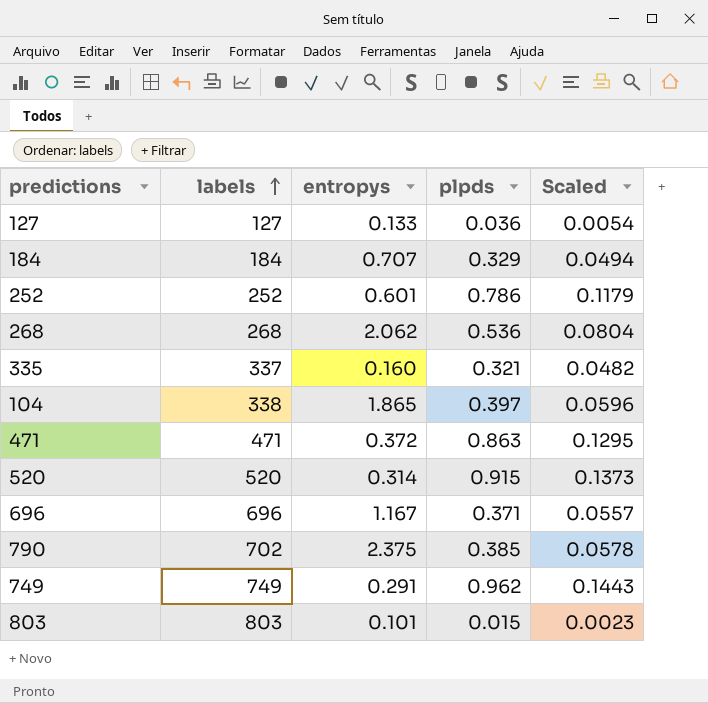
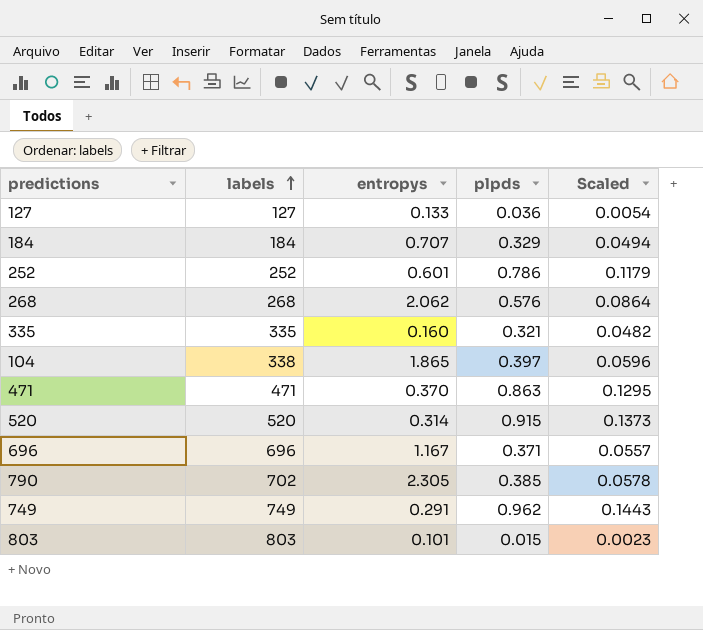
268 | plpds: 0.536 -> 0.576
268 | Scaled: 0.0804 -> 0.0864
335 | labels: 337 -> 335
471 | entropys: 0.372 -> 0.370
790 | entropys: 2.375 -> 2.305

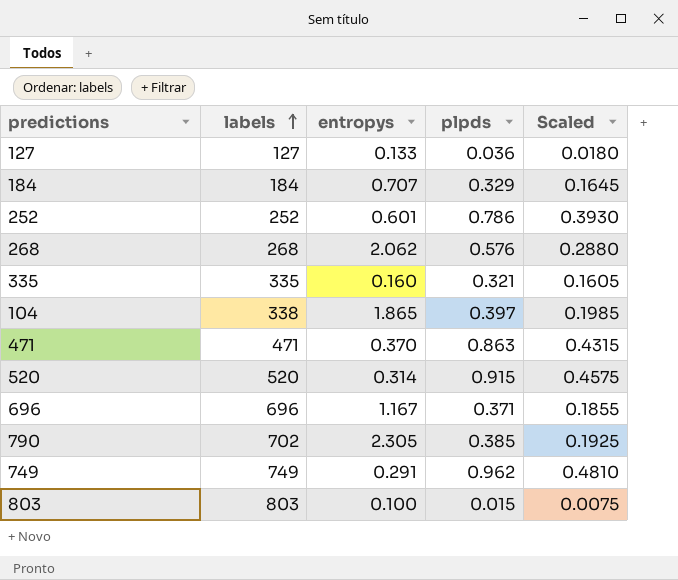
column Scaled | formula: [plpds] * 0.15 -> [plpds] * 0.5
803 | entropys: 0.101 -> 0.100

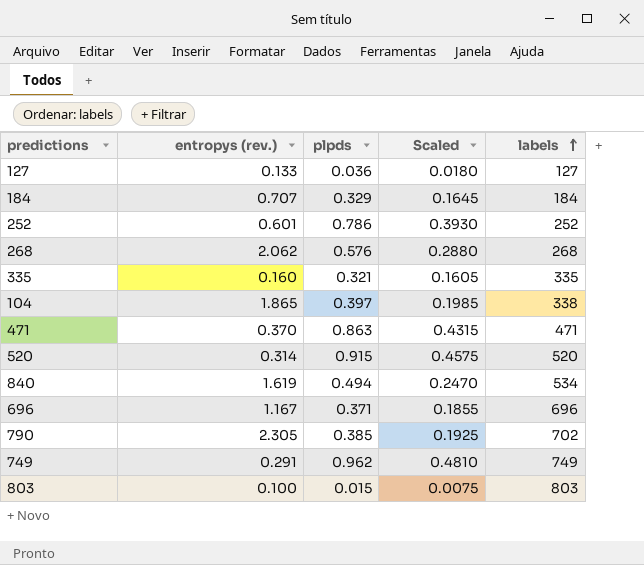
column name: entropys -> entropys (rev.)
column labels | position: 2 -> 5
row 840: none -> 1.619 | 0.494 | 0.2470 | 534

